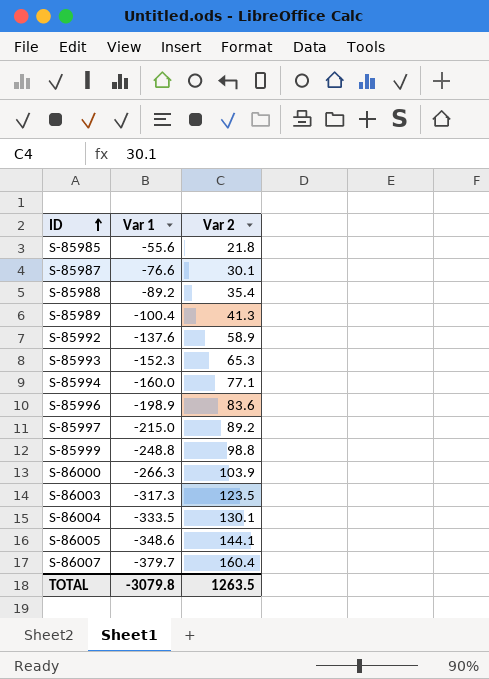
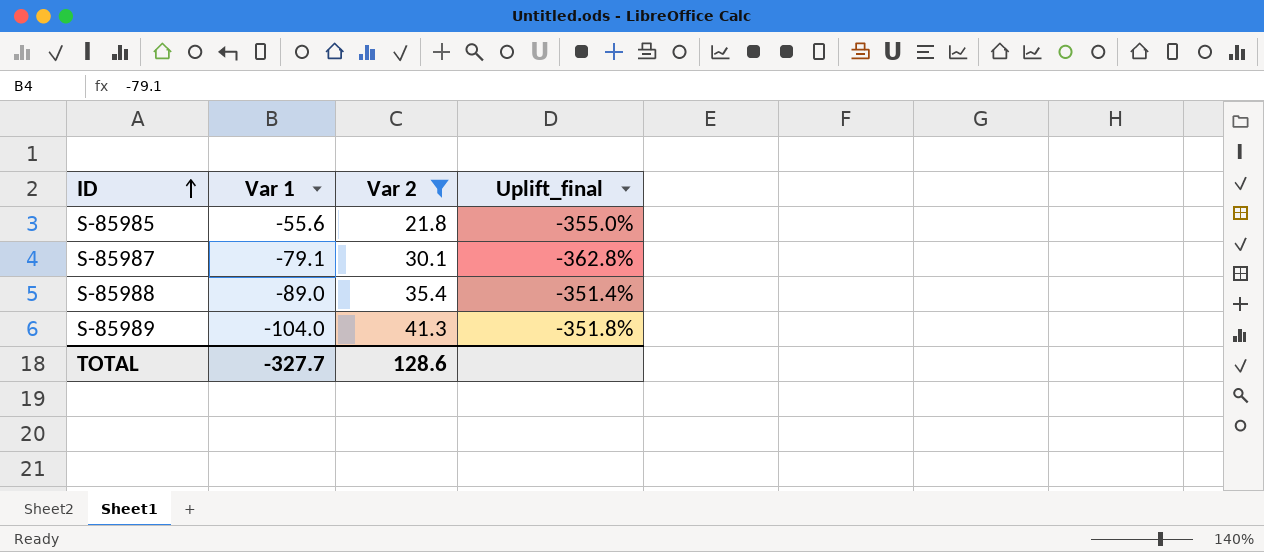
filter: none -> Var 2 <= 41.3
column Uplift_final | formula: none -> ([Var 1] - [Var 2]) / [Var 2]
S-85987 | Var 1: -76.6 -> -79.1
S-85988 | Var 1: -89.2 -> -89.0
S-85989 | Var 1: -100.4 -> -104.0
TOTAL | Var 1: -3079.8 -> -327.7
TOTAL | Var 2: 1263.5 -> 128.6

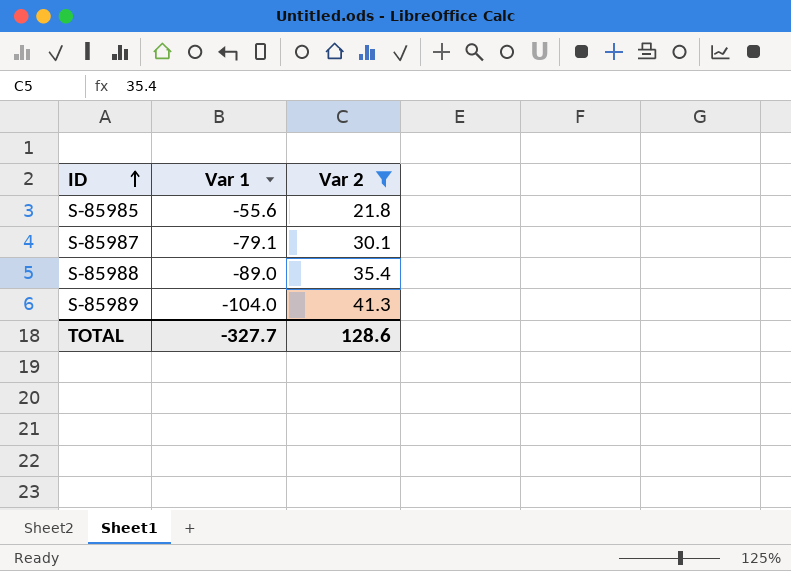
column Uplift_final | formula: ([Var 1] - [Var 2]) / [Var 2] -> none

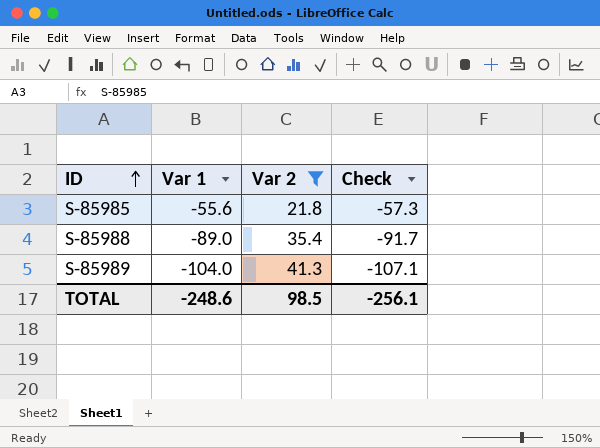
column Check | formula: none -> [Var 1] * 1.03
row S-85987: -79.1 | 30.1 -> none
TOTAL | Var 1: -327.7 -> -248.6
TOTAL | Var 2: 128.6 -> 98.5

